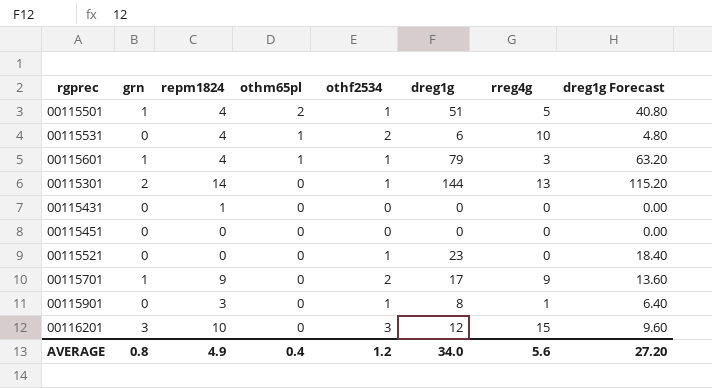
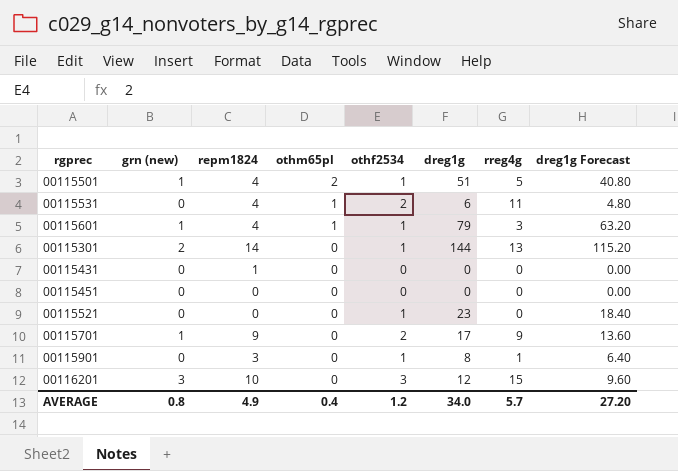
column name: grn -> grn (new)
00115531 | rreg4g: 10 -> 11
AVERAGE | rreg4g: 5.6 -> 5.7

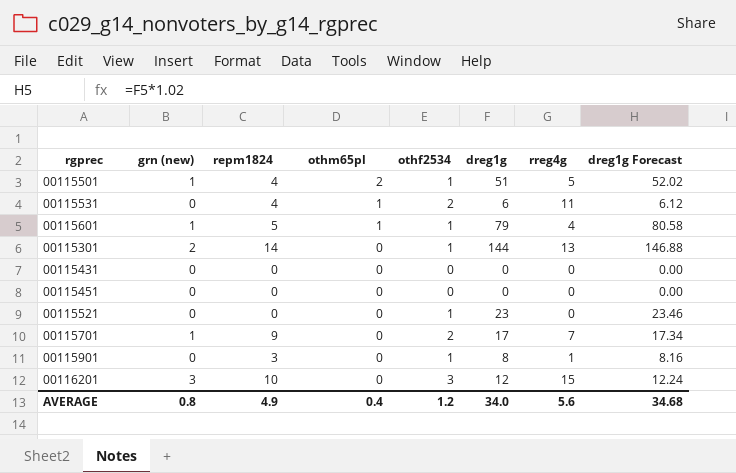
column dreg1g Forecast | formula: [dreg1g] * 0.8 -> [dreg1g] * 1.02
00115601 | repm1824: 4 -> 5
00115601 | rreg4g: 3 -> 4
00115431 | repm1824: 1 -> 0
00115701 | rreg4g: 9 -> 7
AVERAGE | rreg4g: 5.7 -> 5.6
AVERAGE | dreg1g Forecast: 27.20 -> 34.68

